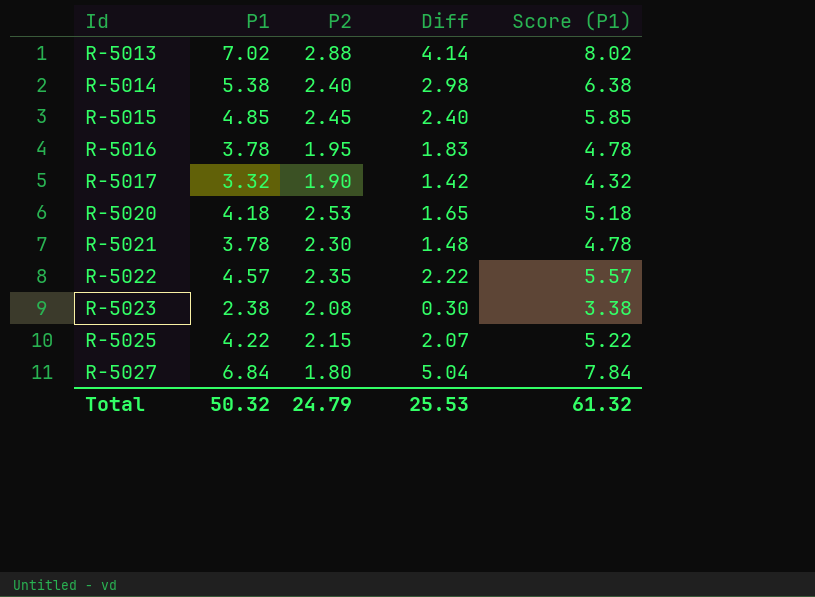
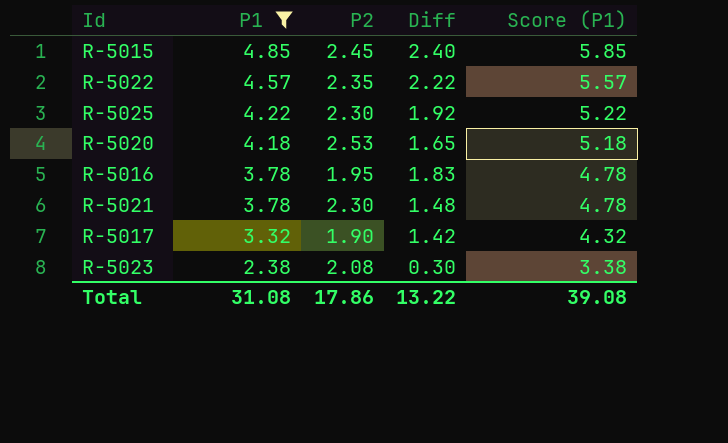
filter: none -> P1 <= 4.85
row order: Id ascending -> P1 descending
R-5025 | P2: 2.15 -> 2.30
R-5025 | Diff: 2.07 -> 1.92
Total | P1: 50.32 -> 31.08
Total | P2: 24.79 -> 17.86
Total | Diff: 25.53 -> 13.22
Total | Score (P1): 61.32 -> 39.08

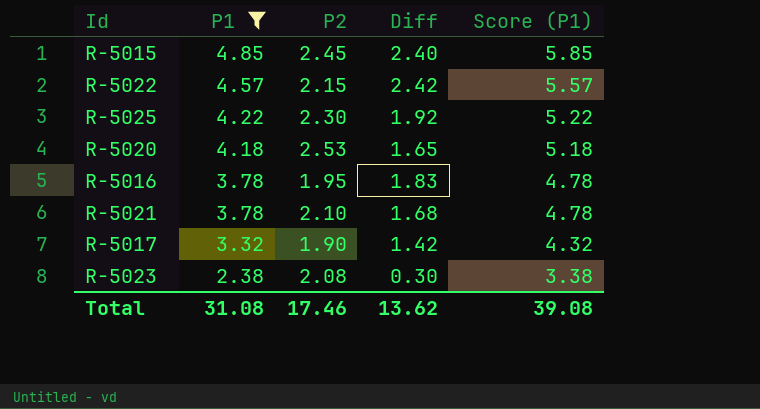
R-5022 | P2: 2.35 -> 2.15
R-5022 | Diff: 2.22 -> 2.42
R-5021 | P2: 2.30 -> 2.10
R-5021 | Diff: 1.48 -> 1.68
Total | P2: 17.86 -> 17.46
Total | Diff: 13.22 -> 13.62

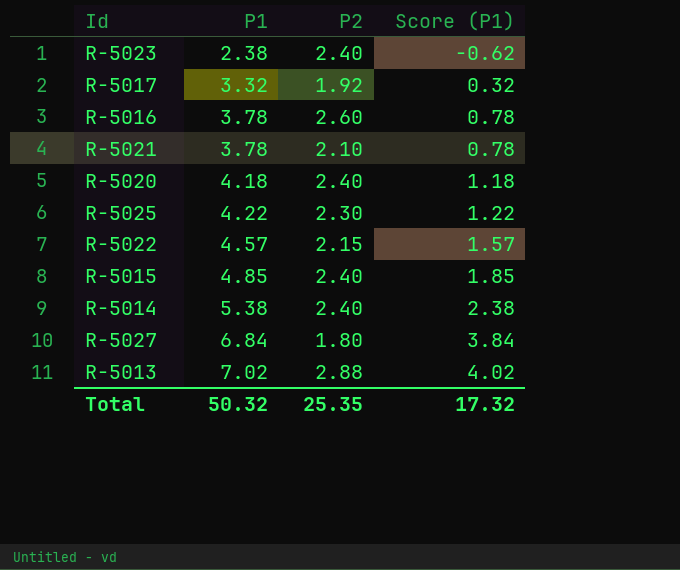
filter: P1 <= 4.85 -> none
row order: P1 descending -> P1 ascending
column Diff | formula: [P1] - [P2] -> none
column Score (P1) | formula: [P1] + 1 -> [P1] - 3
R-5023 | P2: 2.08 -> 2.40
R-5017 | P2: 1.90 -> 1.92
R-5016 | P2: 1.95 -> 2.60
R-5020 | P2: 2.53 -> 2.40
R-5015 | P2: 2.45 -> 2.40
Total | P1: 31.08 -> 50.32
Total | P2: 17.46 -> 25.35
Total | Score (P1): 39.08 -> 17.32

